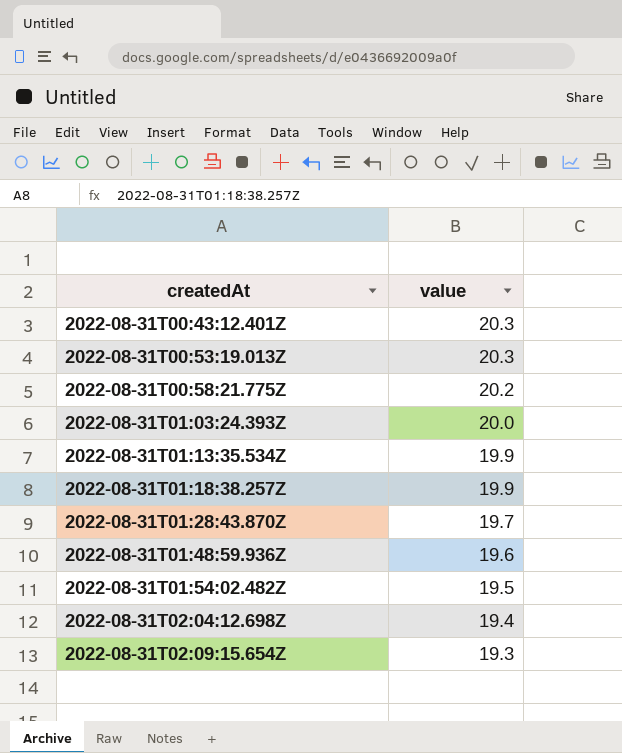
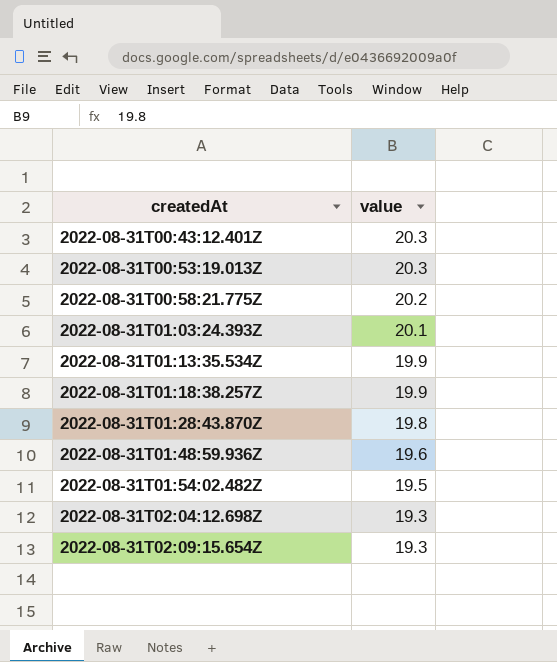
2022-08-31T01:03:24.393Z | value: 20.0 -> 20.1
2022-08-31T01:28:43.870Z | value: 19.7 -> 19.8
2022-08-31T02:04:12.698Z | value: 19.4 -> 19.3

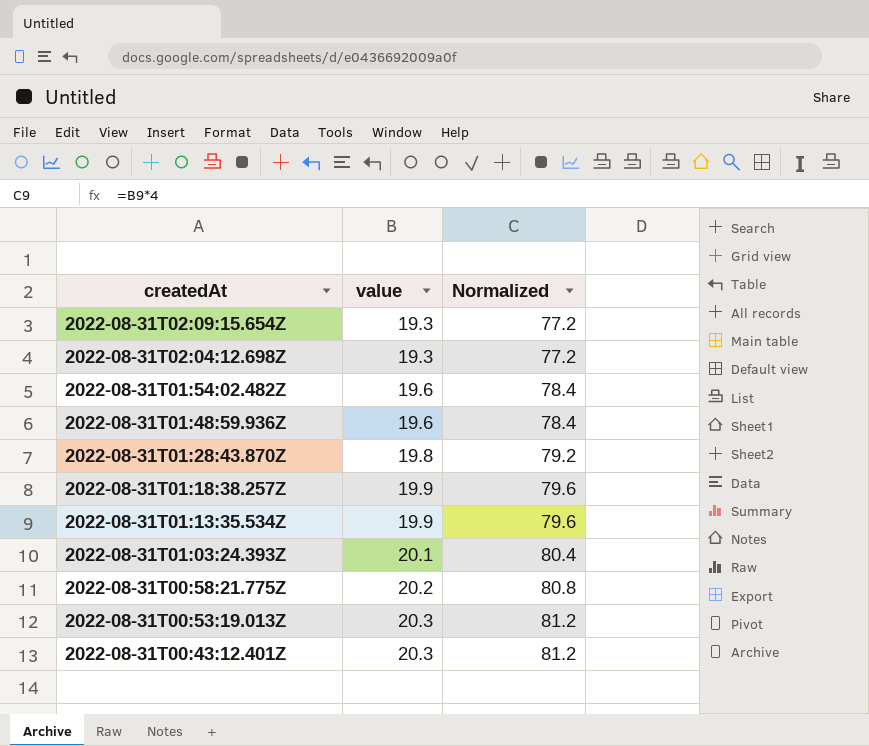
row order: createdAt ascending -> createdAt descending
column Normalized | formula: none -> [value] * 4
2022-08-31T01:54:02.482Z | value: 19.5 -> 19.6

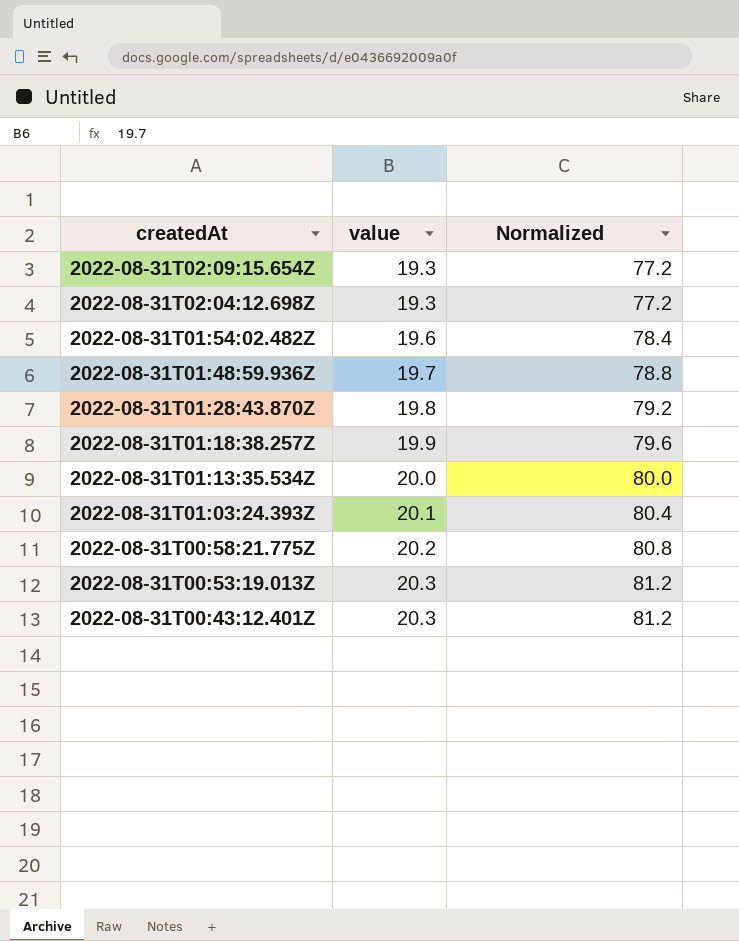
2022-08-31T01:48:59.936Z | value: 19.6 -> 19.7
2022-08-31T01:48:59.936Z | Normalized: 78.4 -> 78.8
2022-08-31T01:13:35.534Z | value: 19.9 -> 20.0
2022-08-31T01:13:35.534Z | Normalized: 79.6 -> 80.0

